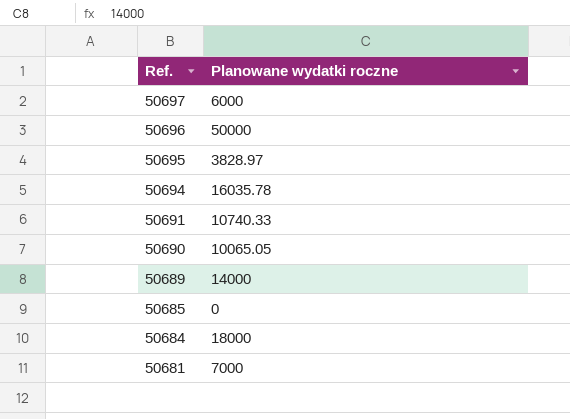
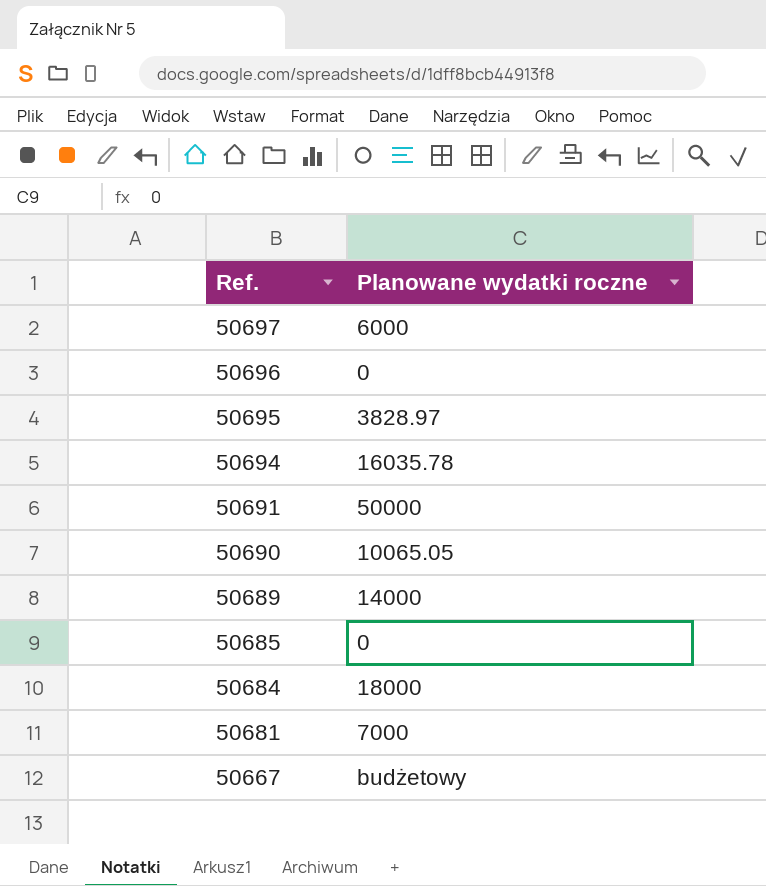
50696 | Planowane wydatki roczne: 50000 -> 0
50691 | Planowane wydatki roczne: 10740.33 -> 50000
row 50667: none -> budżetowy

